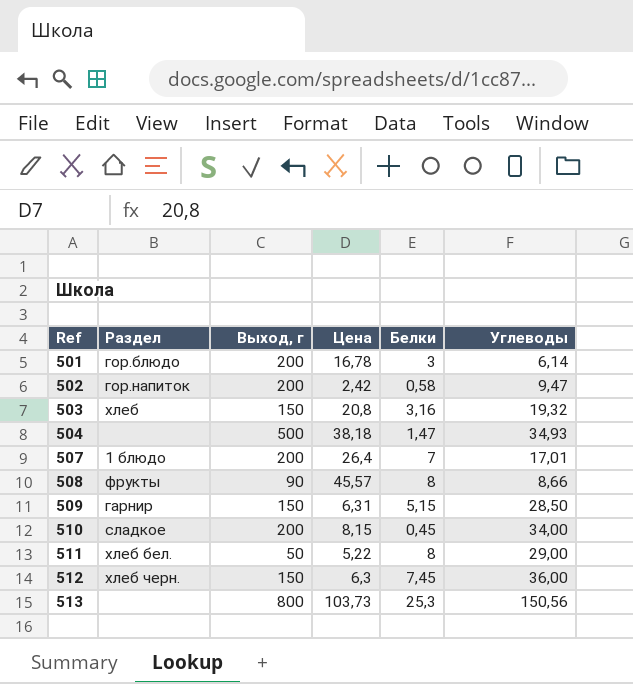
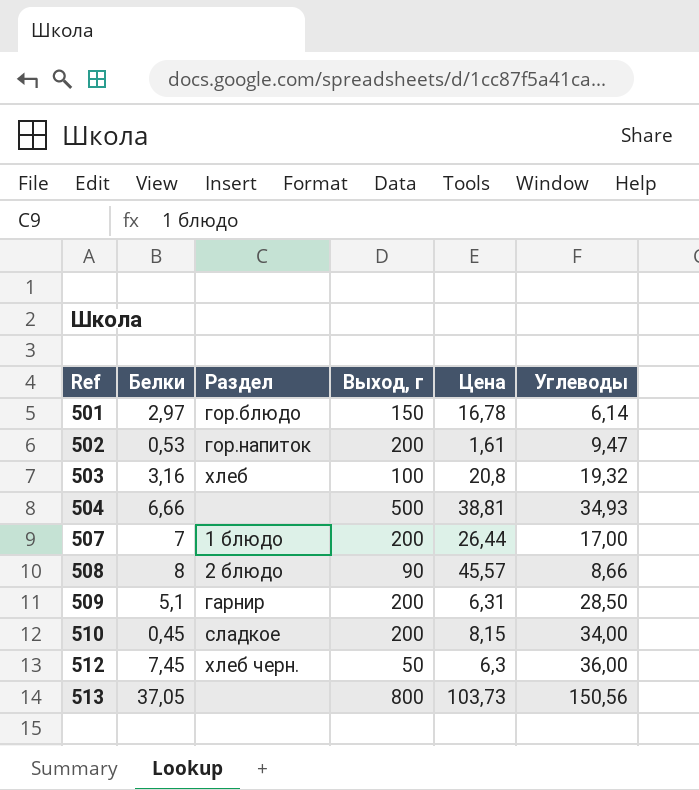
column Белки | position: 5 -> 2
row 511: хлеб бел. | 50 | 5,22 | 8 | 29,00 -> none
501 | Белки: 3 -> 2,97
501 | Выход, г: 200 -> 150
502 | Белки: 0,58 -> 0,53
502 | Цена: 2,42 -> 1,61
503 | Выход, г: 150 -> 100
504 | Белки: 1,47 -> 6,66
504 | Цена: 38,18 -> 38,81
507 | Цена: 26,4 -> 26,44
507 | Углеводы: 17,01 -> 17,00
508 | Раздел: фрукты -> 2 блюдо
509 | Белки: 5,15 -> 5,1
509 | Выход, г: 150 -> 200
512 | Выход, г: 150 -> 50
513 | Белки: 25,3 -> 37,05

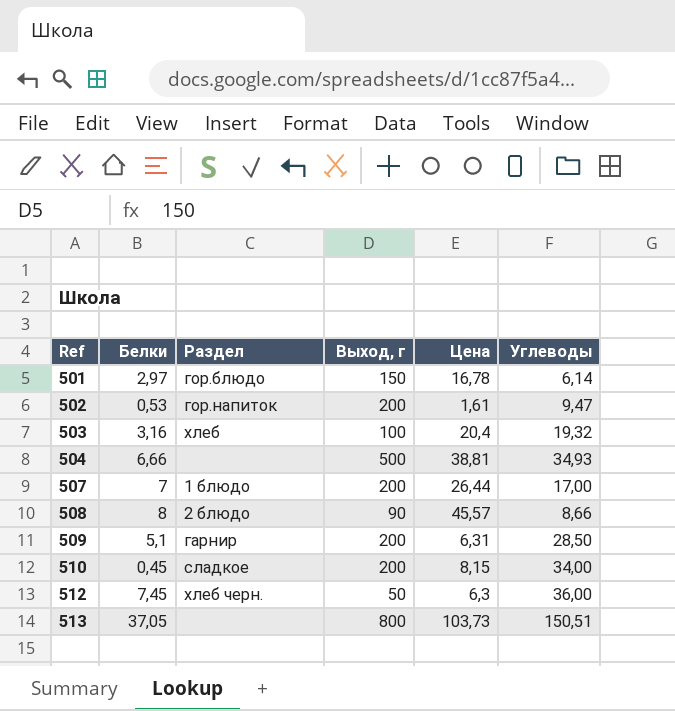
503 | Цена: 20,8 -> 20,4
513 | Углеводы: 150,56 -> 150,51

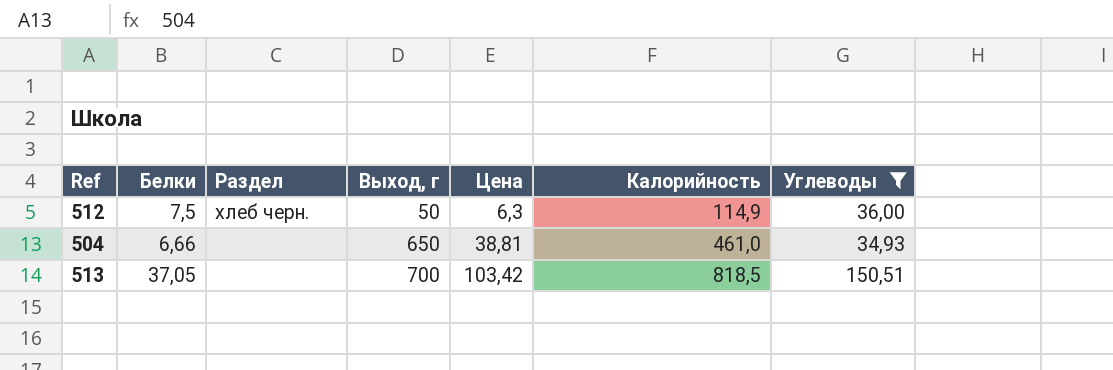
filter: none -> Углеводы >= 34,93
row order: Ref ascending -> Выход, г ascending
column Калорийность | position: none -> 6
512 | Белки: 7,45 -> 7,5
504 | Выход, г: 500 -> 650
513 | Выход, г: 800 -> 700
513 | Цена: 103,73 -> 103,42

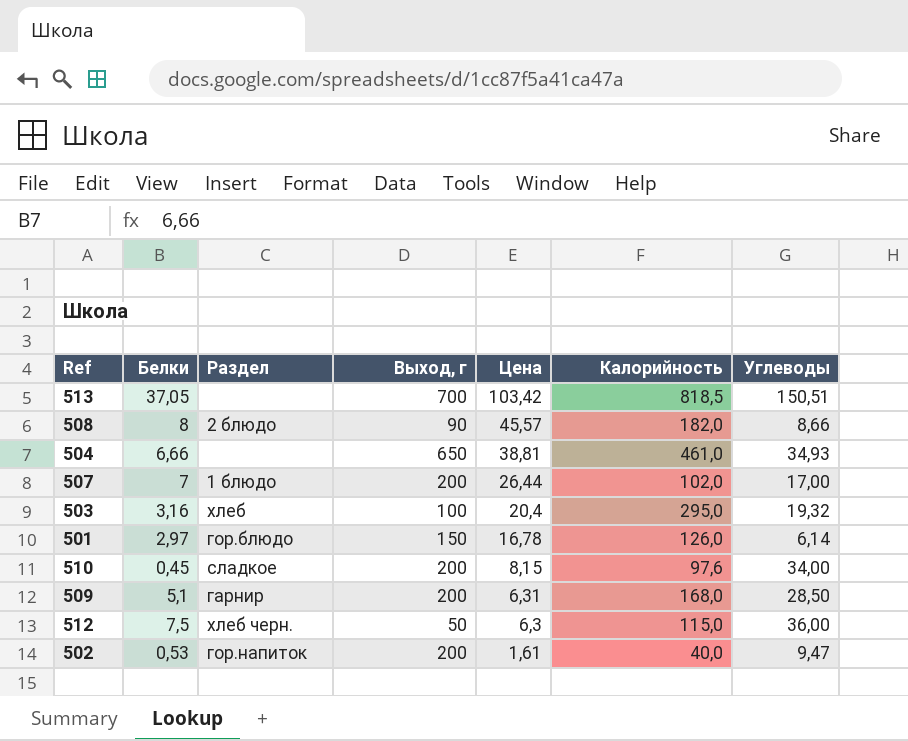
filter: Углеводы >= 34,93 -> none
row order: Выход, г ascending -> Цена descending
512 | Калорийность: 114,9 -> 115,0

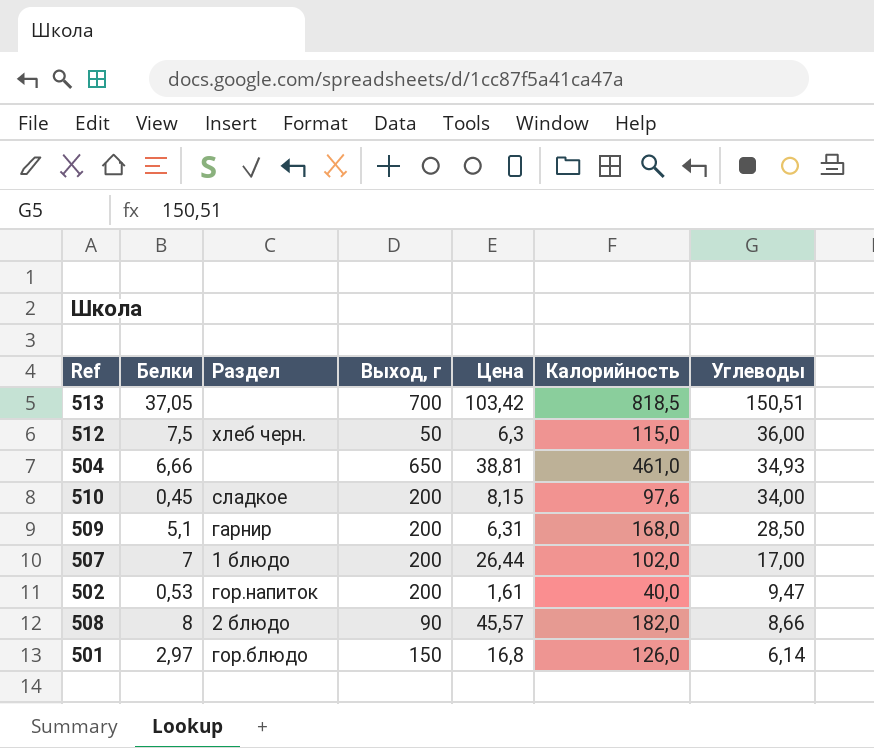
row order: Цена descending -> Углеводы descending
row 503: 3,16 | хлеб | 100 | 20,4 | 295,0 | 19,32 -> none
501 | Цена: 16,78 -> 16,8

